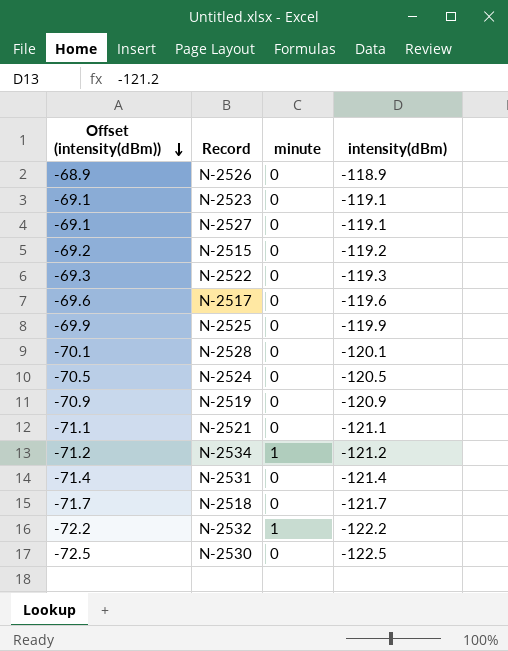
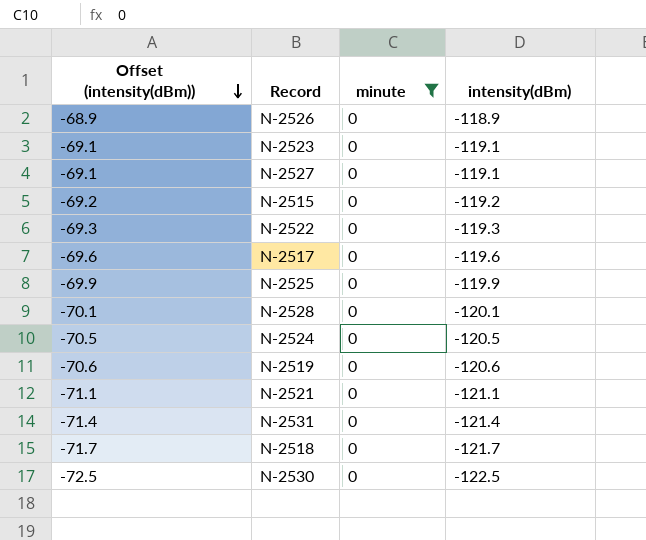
filter: none -> minute = 0
N-2519 | Offset (intensity(dBm)): -70.9 -> -70.6
N-2519 | intensity(dBm): -120.9 -> -120.6

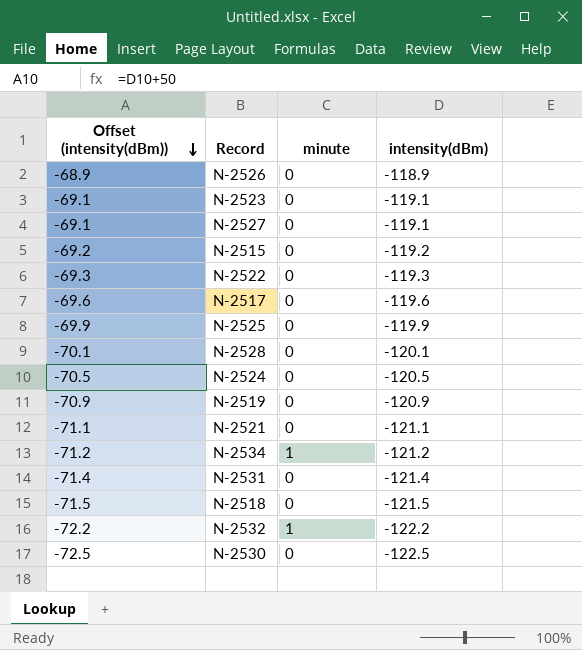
filter: minute = 0 -> none
N-2519 | Offset (intensity(dBm)): -70.6 -> -70.9
N-2519 | intensity(dBm): -120.6 -> -120.9
N-2518 | Offset (intensity(dBm)): -71.7 -> -71.5
N-2518 | intensity(dBm): -121.7 -> -121.5

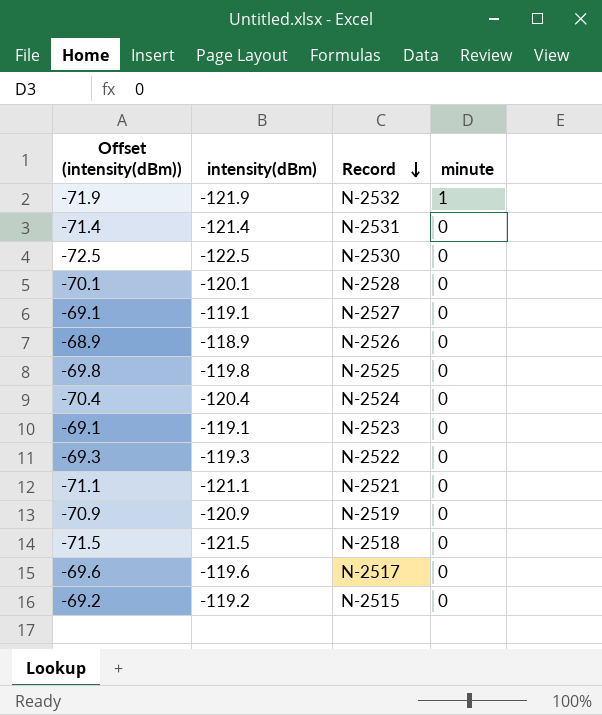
row order: Offset (intensity(dBm)) descending -> Record descending
column intensity(dBm) | position: 4 -> 2
row N-2534: -71.2 | 1 | -121.2 -> none
N-2532 | Offset (intensity(dBm)): -72.2 -> -71.9
N-2532 | intensity(dBm): -122.2 -> -121.9
N-2525 | Offset (intensity(dBm)): -69.9 -> -69.8
N-2525 | intensity(dBm): -119.9 -> -119.8
N-2524 | Offset (intensity(dBm)): -70.5 -> -70.4
N-2524 | intensity(dBm): -120.5 -> -120.4

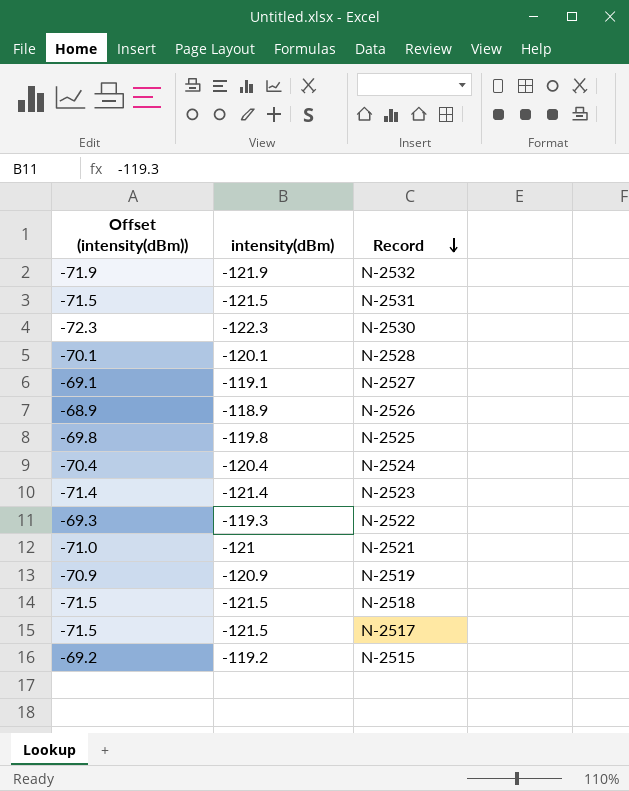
column minute | position: 4 -> none
N-2531 | Offset (intensity(dBm)): -71.4 -> -71.5
N-2531 | intensity(dBm): -121.4 -> -121.5
N-2530 | Offset (intensity(dBm)): -72.5 -> -72.3
N-2530 | intensity(dBm): -122.5 -> -122.3
N-2523 | Offset (intensity(dBm)): -69.1 -> -71.4
N-2523 | intensity(dBm): -119.1 -> -121.4
N-2521 | Offset (intensity(dBm)): -71.1 -> -71.0
N-2521 | intensity(dBm): -121.1 -> -121
N-2517 | Offset (intensity(dBm)): -69.6 -> -71.5
N-2517 | intensity(dBm): -119.6 -> -121.5

